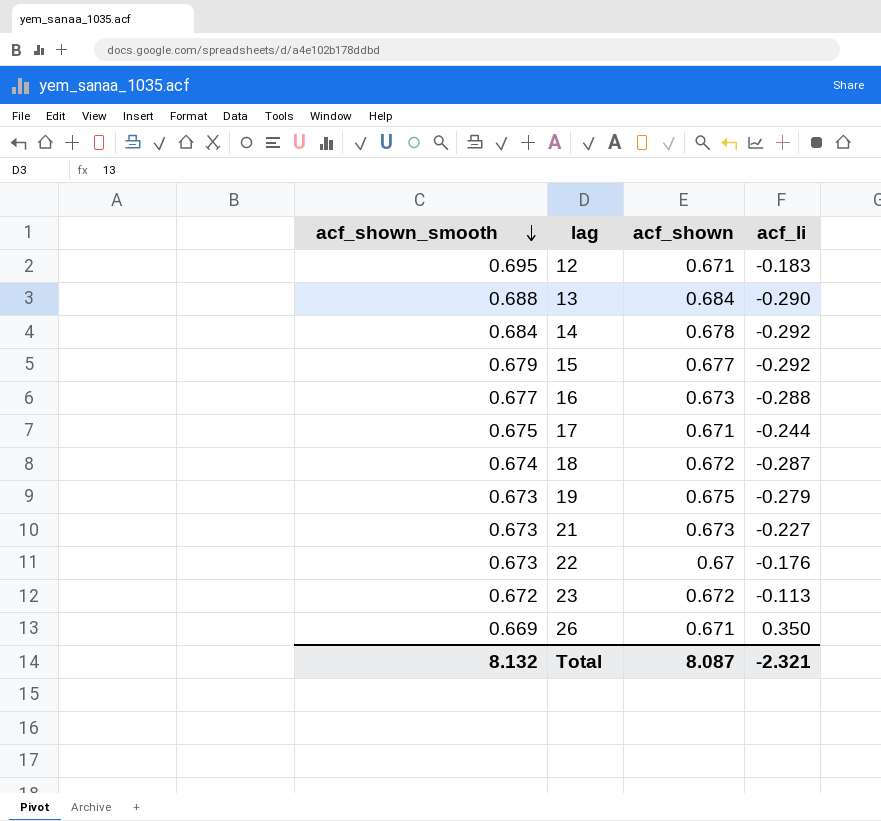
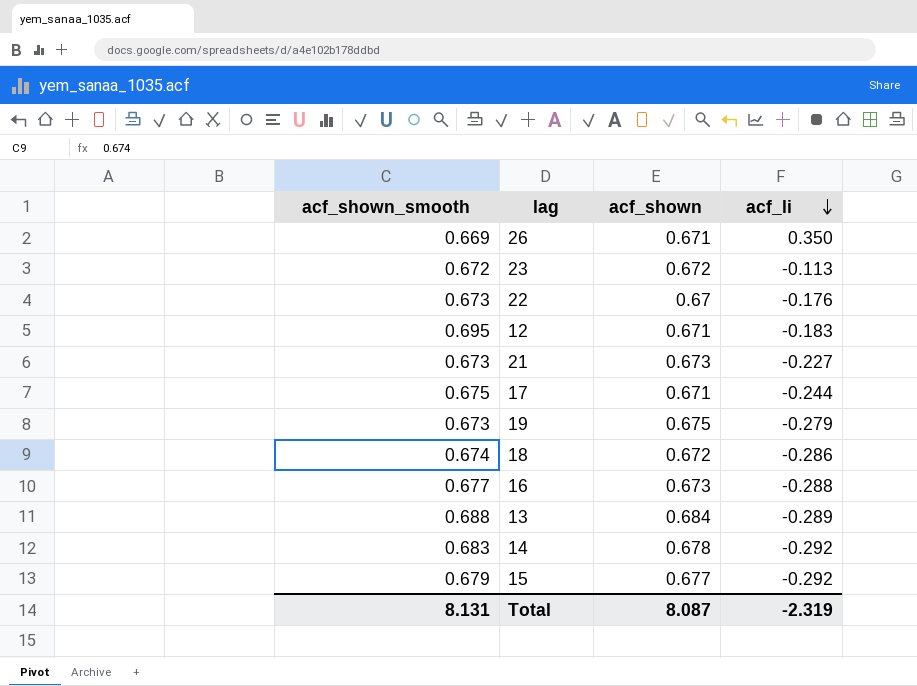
row order: acf_shown_smooth descending -> acf_li descending
18 | acf_li: -0.287 -> -0.286
13 | acf_li: -0.290 -> -0.289
14 | acf_shown_smooth: 0.684 -> 0.683
Total | acf_shown_smooth: 8.132 -> 8.131
Total | acf_li: -2.321 -> -2.319

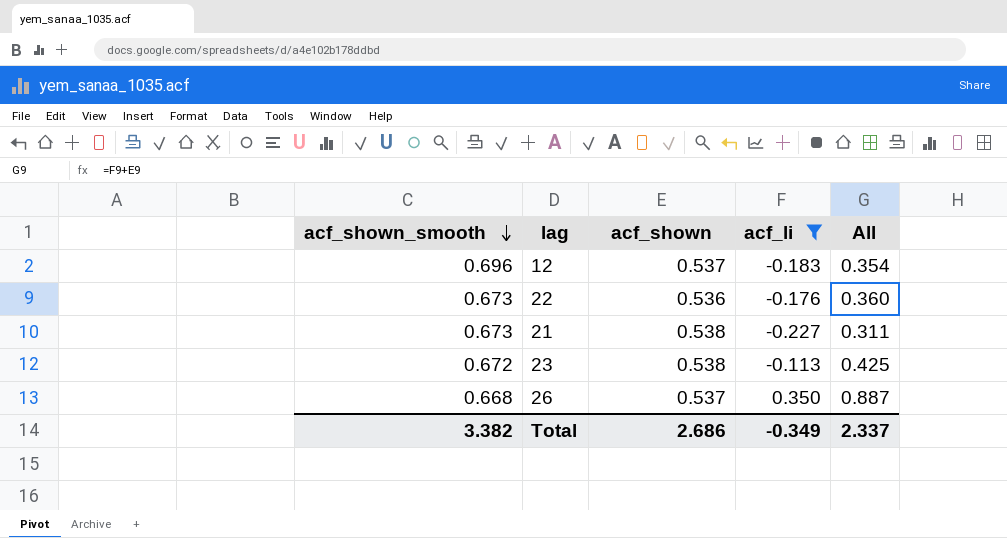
filter: none -> acf_li >= -0.227
row order: acf_li descending -> acf_shown_smooth descending
column All | formula: none -> [acf_shown] + [acf_li]
12 | acf_shown_smooth: 0.695 -> 0.696
12 | acf_shown: 0.671 -> 0.537
22 | acf_shown: 0.67 -> 0.536
21 | acf_shown: 0.673 -> 0.538
23 | acf_shown: 0.672 -> 0.538
26 | acf_shown_smooth: 0.669 -> 0.668
26 | acf_shown: 0.671 -> 0.537
Total | acf_shown_smooth: 8.131 -> 3.382
Total | acf_shown: 8.087 -> 2.686
Total | acf_li: -2.319 -> -0.349

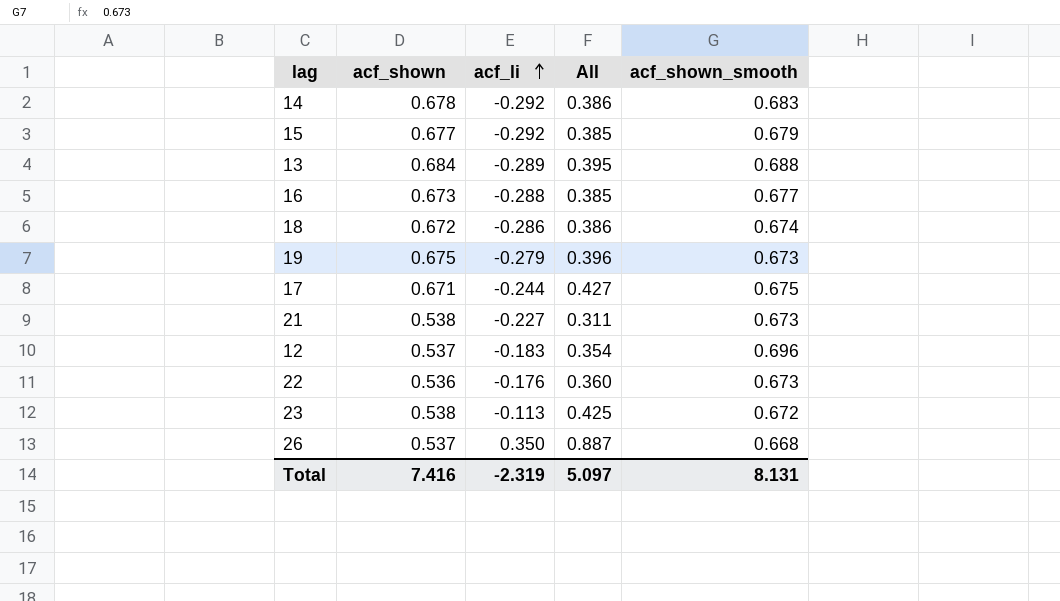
filter: acf_li >= -0.227 -> none
row order: acf_shown_smooth descending -> acf_li ascending
column acf_shown_smooth | position: 1 -> 5
Total | acf_shown: 2.686 -> 7.416
Total | acf_li: -0.349 -> -2.319
Total | All: 2.337 -> 5.097
Total | acf_shown_smooth: 3.382 -> 8.131

